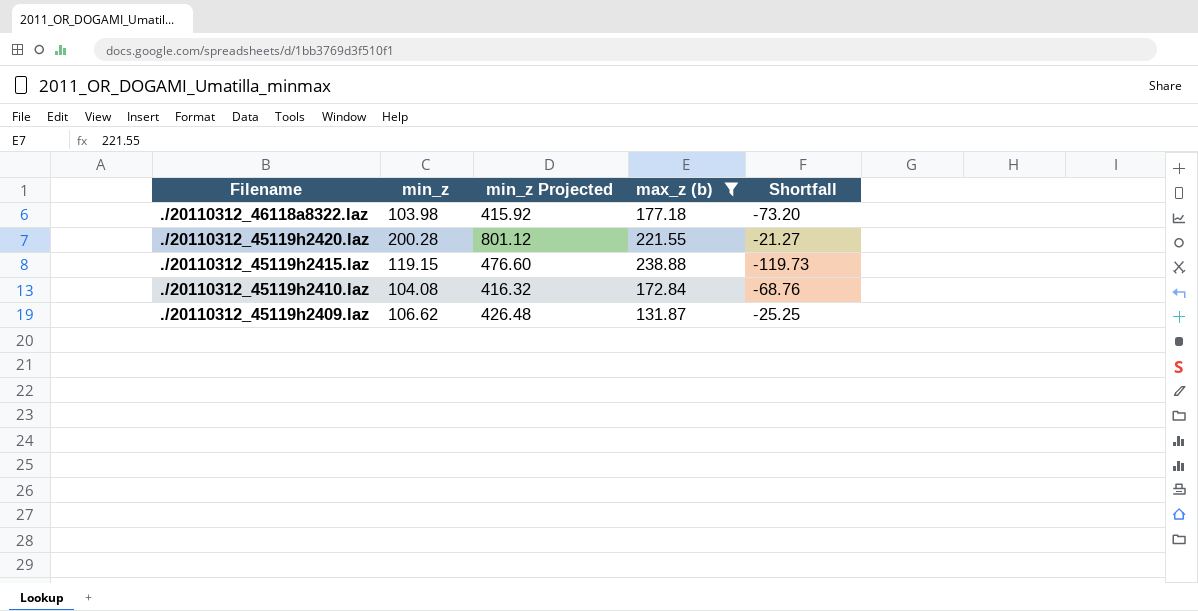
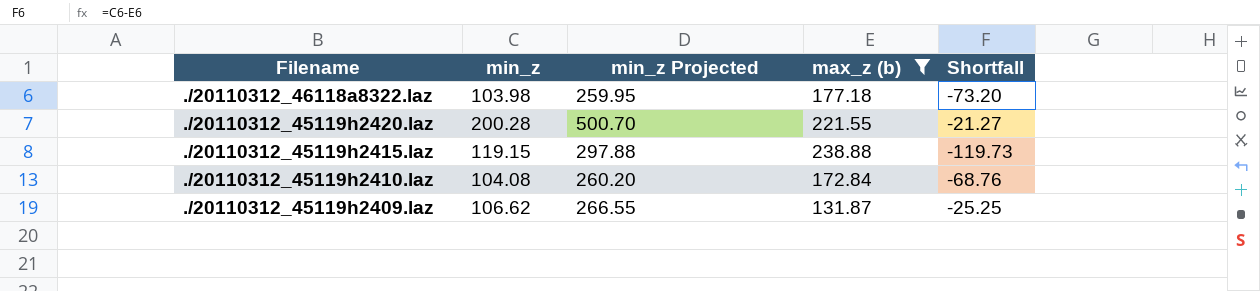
column min_z Projected | formula: [min_z] * 4 -> [min_z] * 2.5

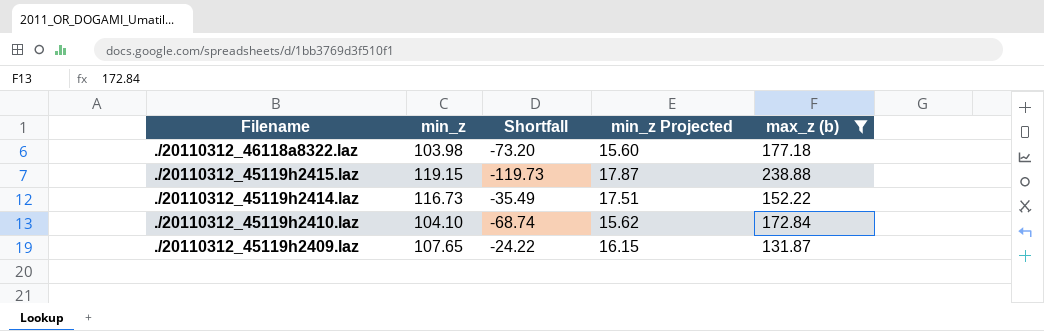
column Shortfall | position: 5 -> 3
column min_z Projected | formula: [min_z] * 2.5 -> [min_z] * 0.15
row ./20110312_45119h2420.laz: 200.28 | 500.70 | 221.55 | -21.27 -> none
row ./20110312_45119h2414.laz: none -> 116.73 | -35.49 | 17.51 | 152.22
./20110312_45119h2410.laz | min_z: 104.08 -> 104.10
./20110312_45119h2410.laz | Shortfall: -68.76 -> -68.74
./20110312_45119h2409.laz | min_z: 106.62 -> 107.65
./20110312_45119h2409.laz | Shortfall: -25.25 -> -24.22

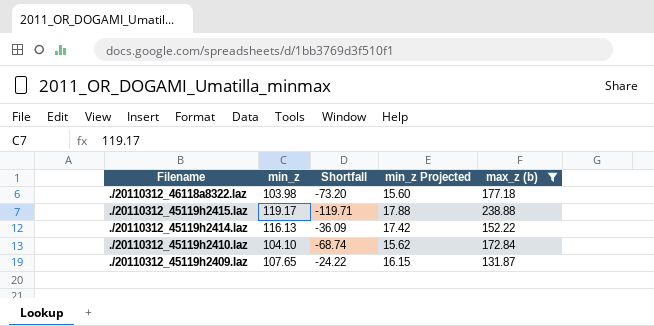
./20110312_45119h2415.laz | min_z: 119.15 -> 119.17
./20110312_45119h2415.laz | Shortfall: -119.73 -> -119.71
./20110312_45119h2415.laz | min_z Projected: 17.87 -> 17.88
./20110312_45119h2414.laz | min_z: 116.73 -> 116.13
./20110312_45119h2414.laz | Shortfall: -35.49 -> -36.09
./20110312_45119h2414.laz | min_z Projected: 17.51 -> 17.42

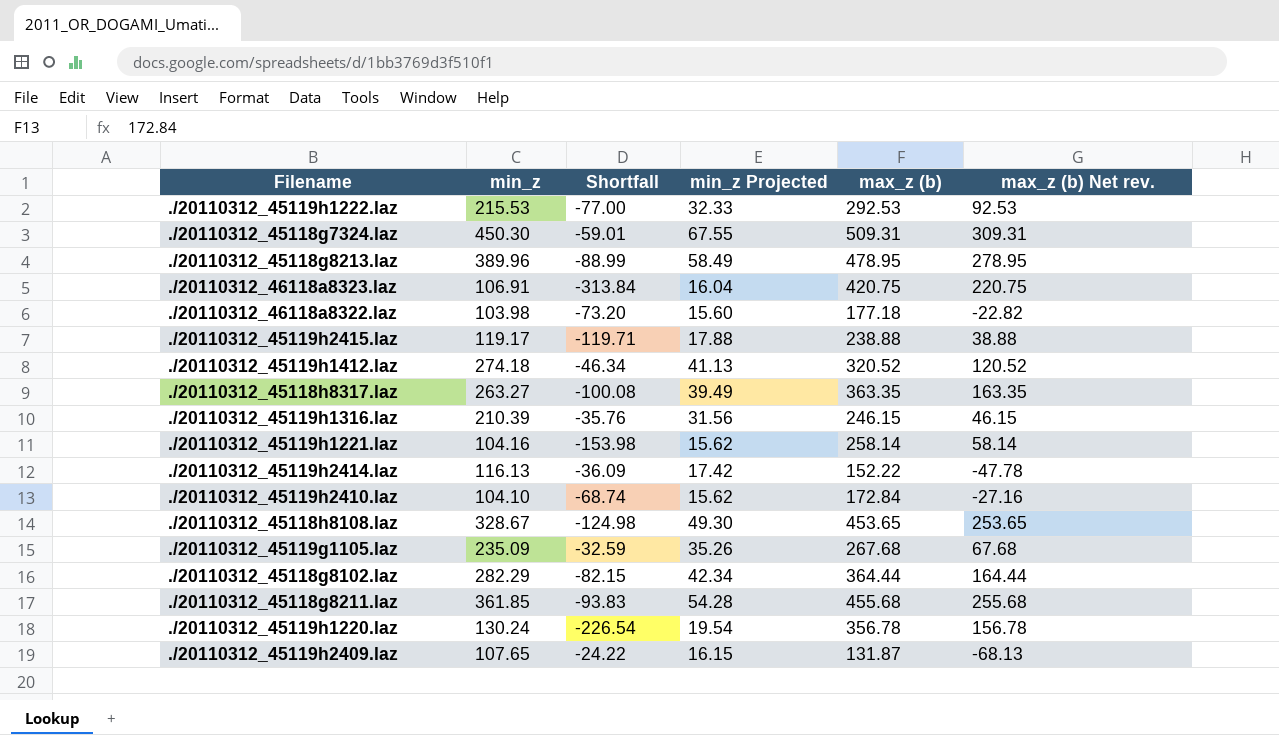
filter: max_z (b) <= 238.88 -> none
column max_z (b) Net rev. | formula: none -> [max_z (b)] - 200

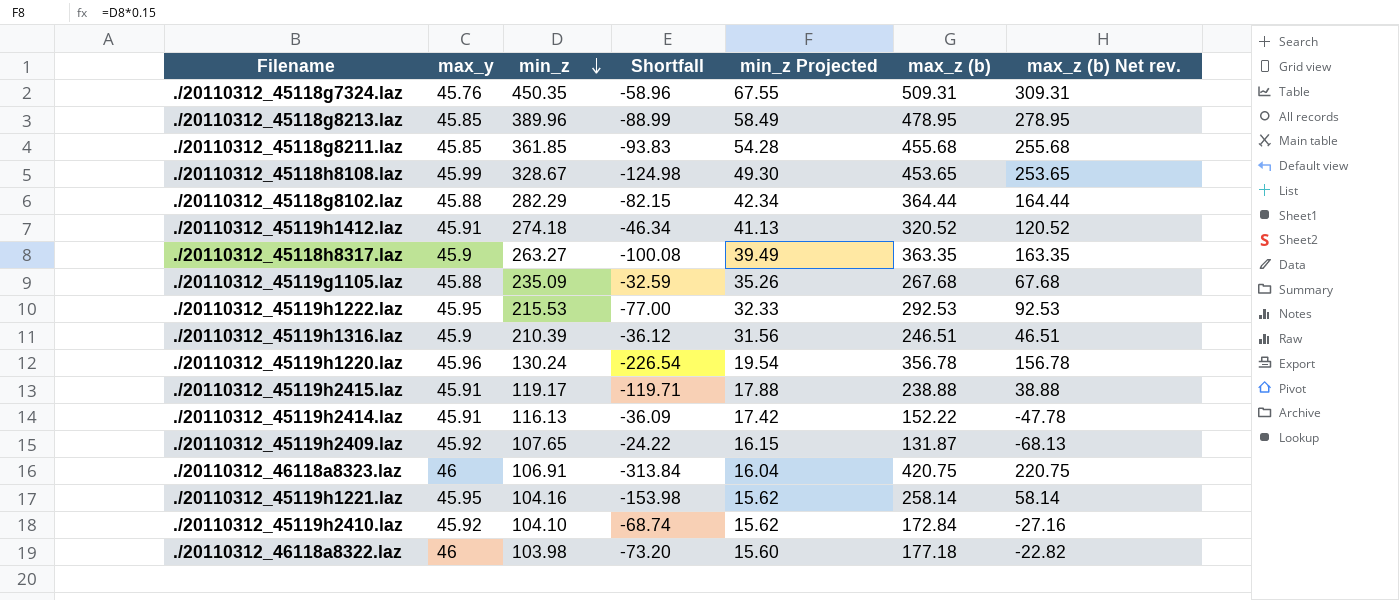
row order: none -> min_z descending
column max_y | position: none -> 2
./20110312_45118g7324.laz | min_z: 450.30 -> 450.35
./20110312_45118g7324.laz | Shortfall: -59.01 -> -58.96
./20110312_45119h1316.laz | Shortfall: -35.76 -> -36.12
./20110312_45119h1316.laz | max_z (b): 246.15 -> 246.51
./20110312_45119h1316.laz | max_z (b) Net rev.: 46.15 -> 46.51

